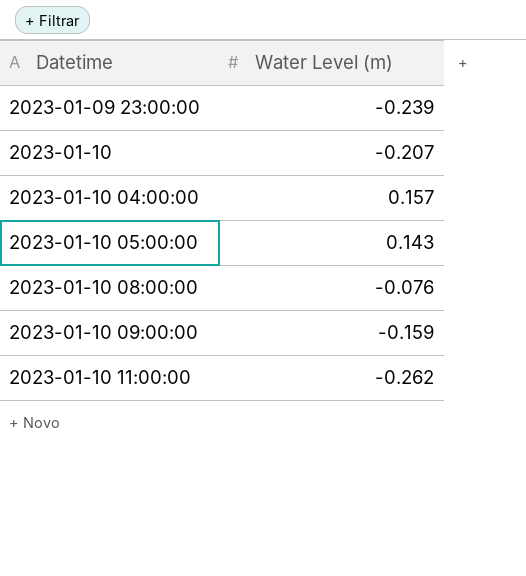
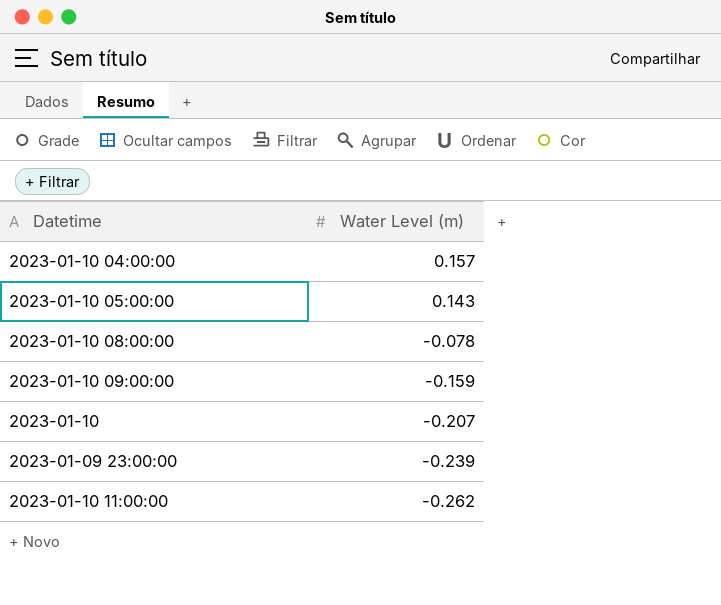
row order: Datetime ascending -> Water Level (m) descending
2023-01-10 08:00:00 | Water Level (m): -0.076 -> -0.078

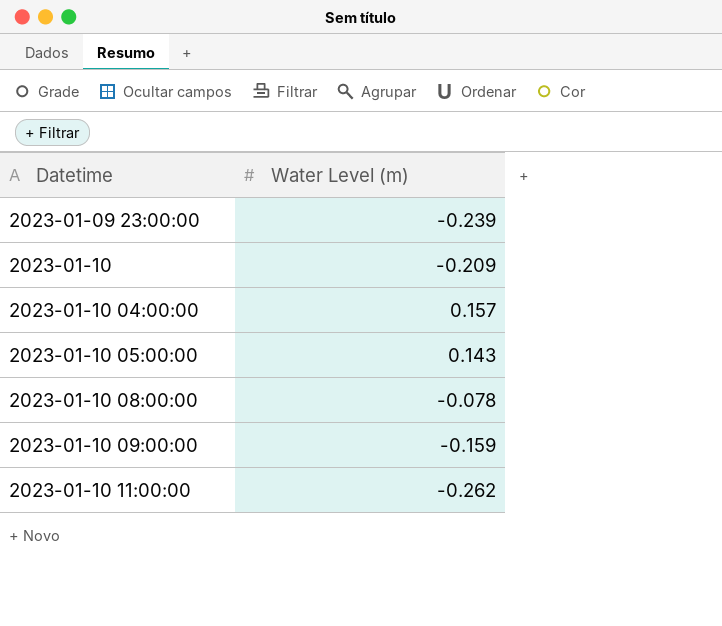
row order: Water Level (m) descending -> Datetime ascending
2023-01-10 | Water Level (m): -0.207 -> -0.209

